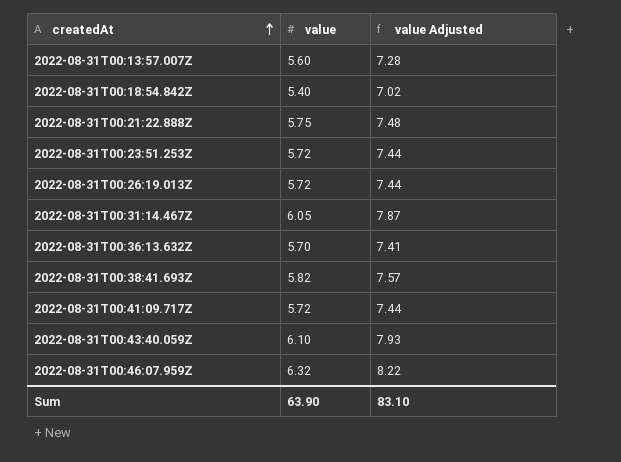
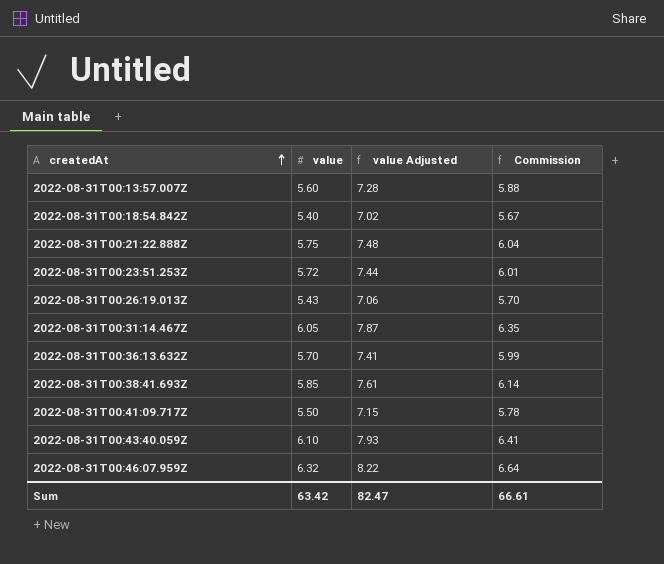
column Commission | formula: none -> [value] * 1.05
2022-08-31T00:26:19.013Z | value: 5.72 -> 5.43
2022-08-31T00:26:19.013Z | value Adjusted: 7.44 -> 7.06
2022-08-31T00:38:41.693Z | value: 5.82 -> 5.85
2022-08-31T00:38:41.693Z | value Adjusted: 7.57 -> 7.61
2022-08-31T00:41:09.717Z | value: 5.72 -> 5.50
2022-08-31T00:41:09.717Z | value Adjusted: 7.44 -> 7.15
Sum | value: 63.90 -> 63.42
Sum | value Adjusted: 83.10 -> 82.47

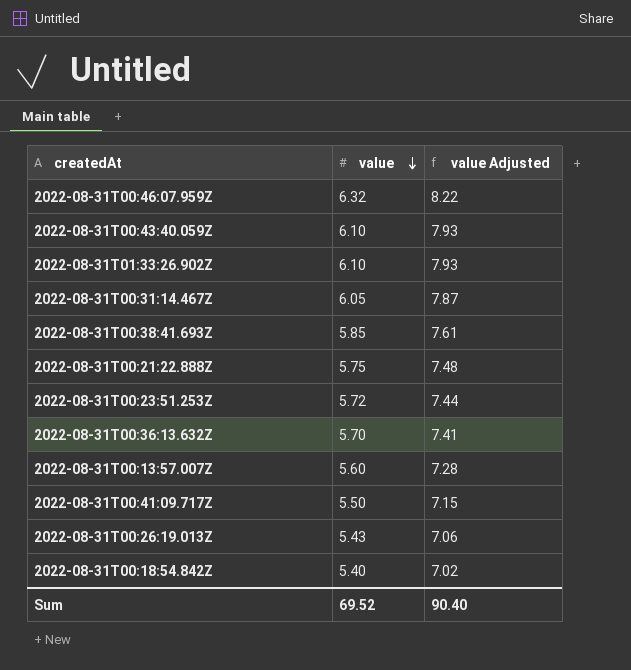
row order: createdAt ascending -> value descending
column Commission | formula: [value] * 1.05 -> none
row 2022-08-31T01:33:26.902Z: none -> 6.10 | 7.93
Sum | value: 63.42 -> 69.52
Sum | value Adjusted: 82.47 -> 90.40

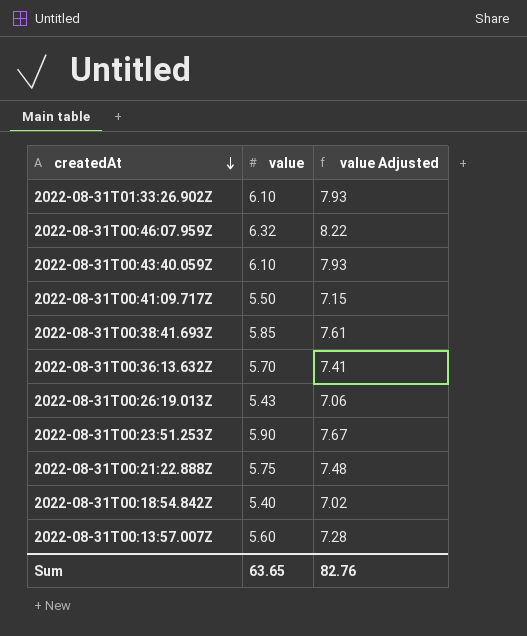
row order: value descending -> createdAt descending
row 2022-08-31T00:31:14.467Z: 6.05 | 7.87 -> none
2022-08-31T00:23:51.253Z | value: 5.72 -> 5.90
2022-08-31T00:23:51.253Z | value Adjusted: 7.44 -> 7.67
Sum | value: 69.52 -> 63.65
Sum | value Adjusted: 90.40 -> 82.76

